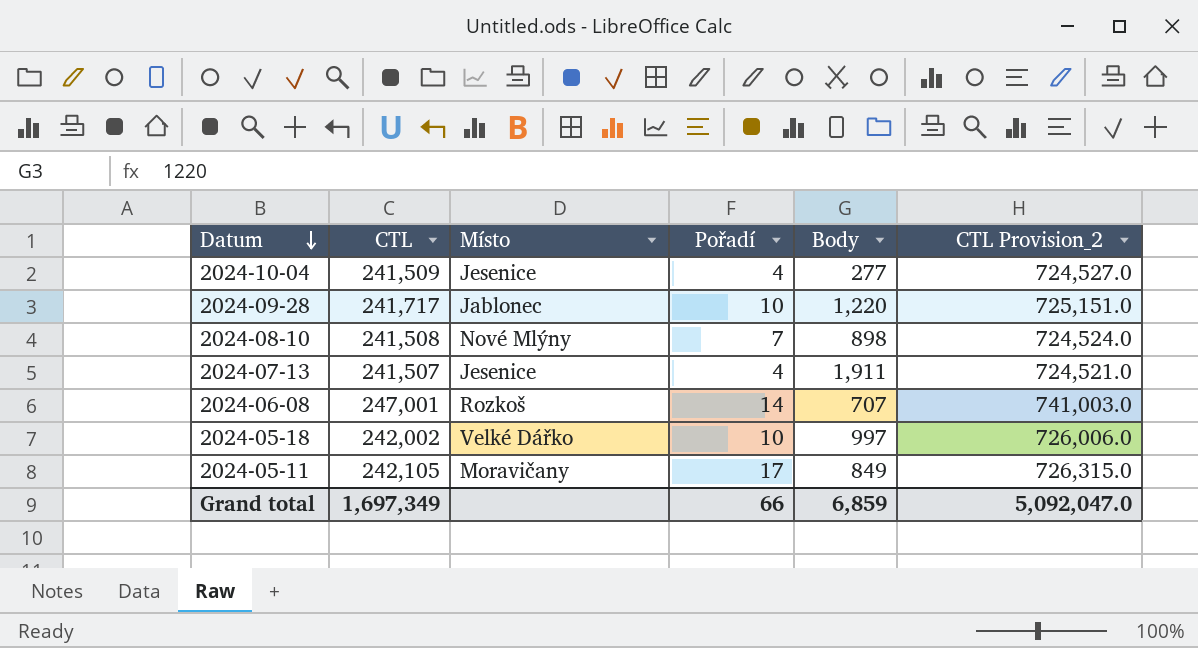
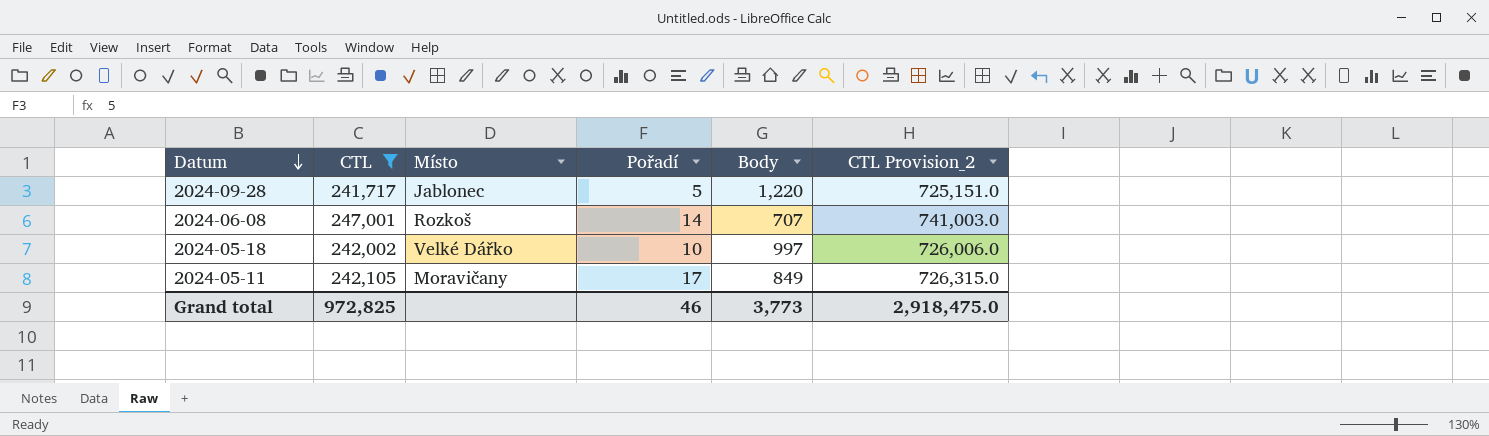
filter: none -> CTL >= 241,717
2024-09-28 | Pořadí: 10 -> 5
Grand total | CTL: 1,697,349 -> 972,825
Grand total | Pořadí: 66 -> 46
Grand total | Body: 6,859 -> 3,773
Grand total | CTL Provision_2: 5,092,047.0 -> 2,918,475.0

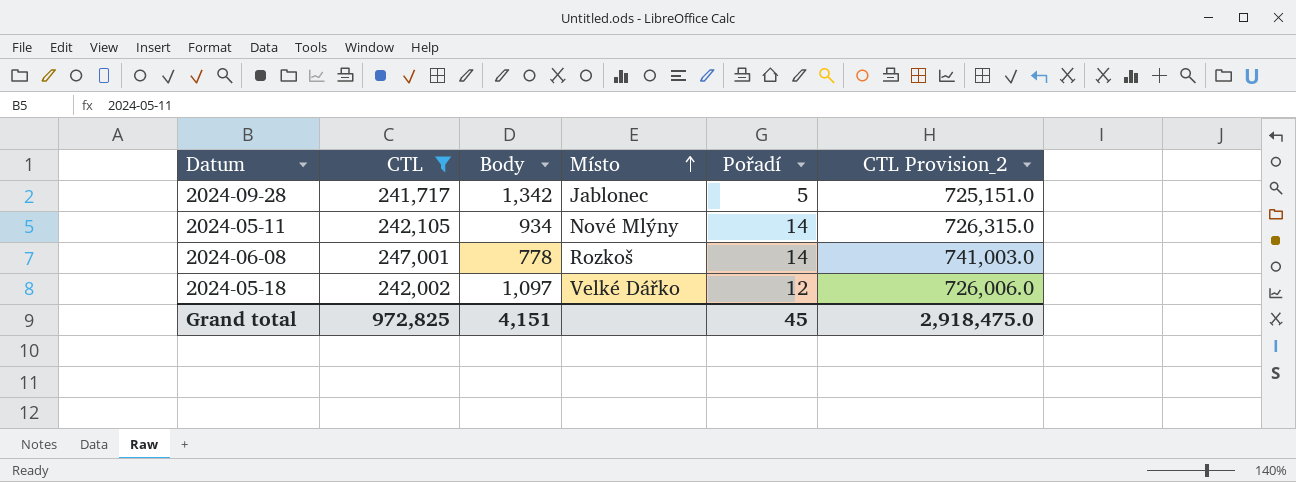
row order: Datum descending -> Místo ascending
column Body | position: 5 -> 3
2024-09-28 | Body: 1,220 -> 1,342
2024-05-11 | Body: 849 -> 934
2024-05-11 | Místo: Moravičany -> Nové Mlýny
2024-05-11 | Pořadí: 17 -> 14
2024-06-08 | Body: 707 -> 778
2024-05-18 | Body: 997 -> 1,097
2024-05-18 | Pořadí: 10 -> 12
Grand total | Body: 3,773 -> 4,151
Grand total | Pořadí: 46 -> 45

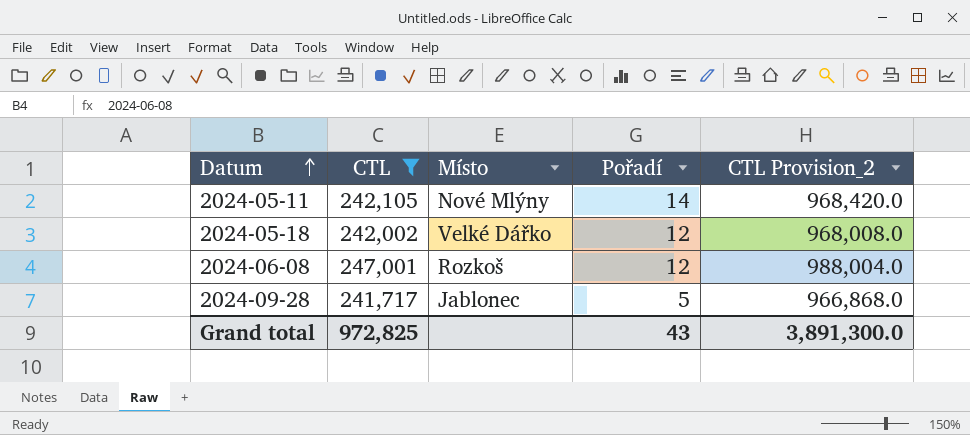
row order: Místo ascending -> Datum ascending
column Body | position: 3 -> none
column CTL Provision_2 | formula: [CTL] * 3 -> [CTL] * 4
2024-06-08 | Pořadí: 14 -> 12
Grand total | Pořadí: 45 -> 43
Grand total | CTL Provision_2: 2,918,475.0 -> 3,891,300.0

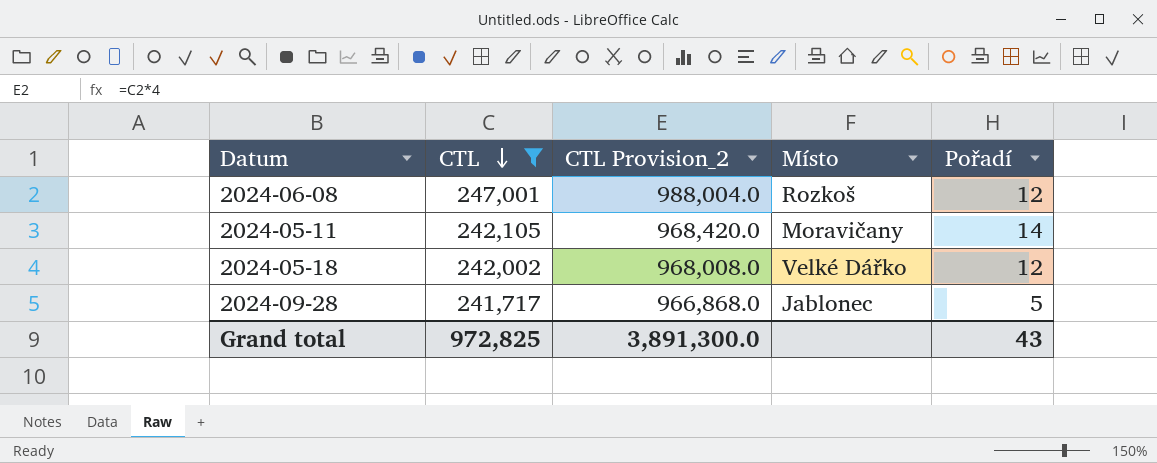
row order: Datum ascending -> CTL descending
column CTL Provision_2 | position: 5 -> 3
2024-05-11 | Místo: Nové Mlýny -> Moravičany

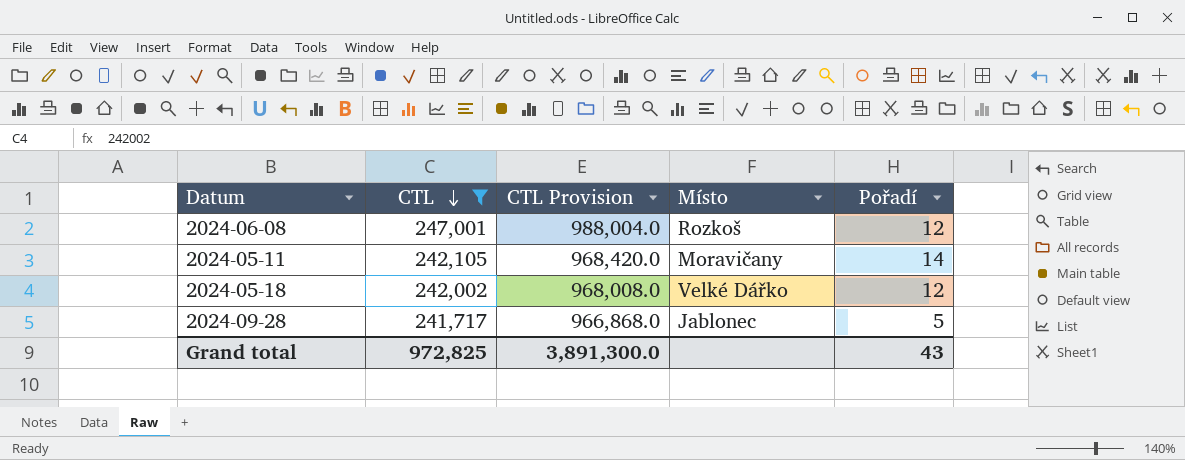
column name: CTL Provision_2 -> CTL Provision

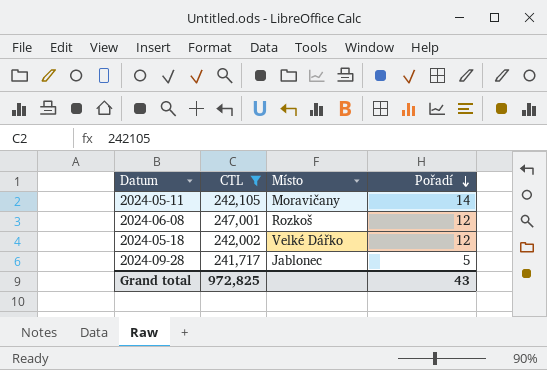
row order: CTL descending -> Pořadí descending
column CTL Provision | formula: [CTL] * 4 -> none

